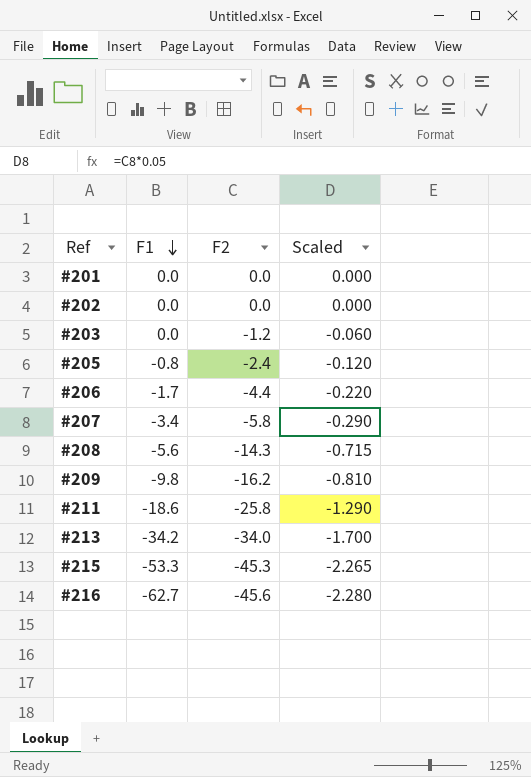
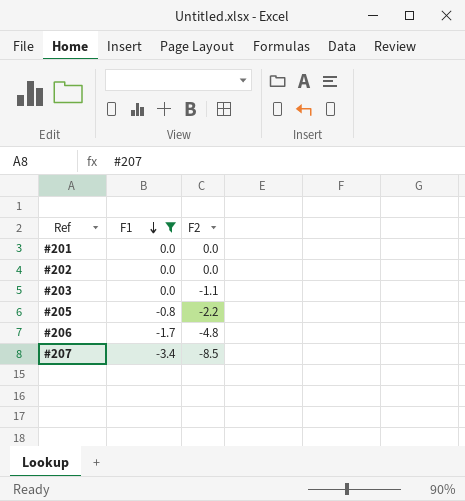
filter: none -> F1 >= -3.4
column Scaled | formula: [F2] * 0.05 -> none
#203 | F2: -1.2 -> -1.1
#205 | F2: -2.4 -> -2.2
#206 | F2: -4.4 -> -4.8
#207 | F2: -5.8 -> -8.5

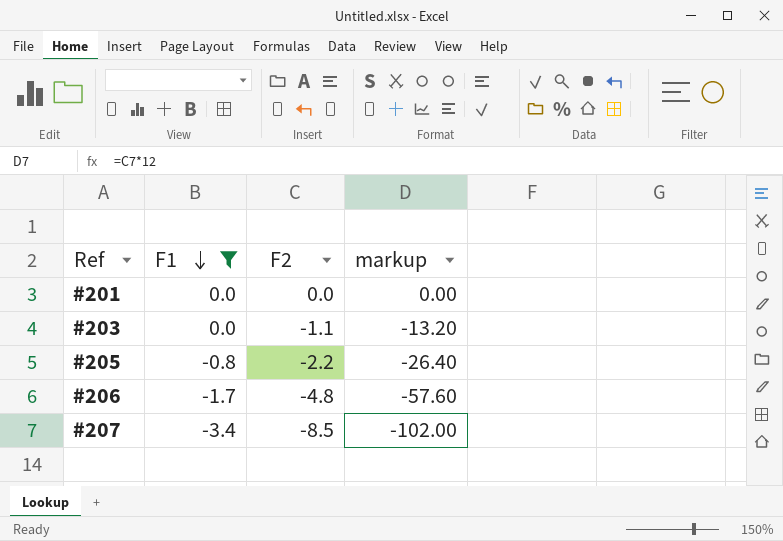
column markup | formula: none -> [F2] * 12
row #202: 0.0 | 0.0 -> none

